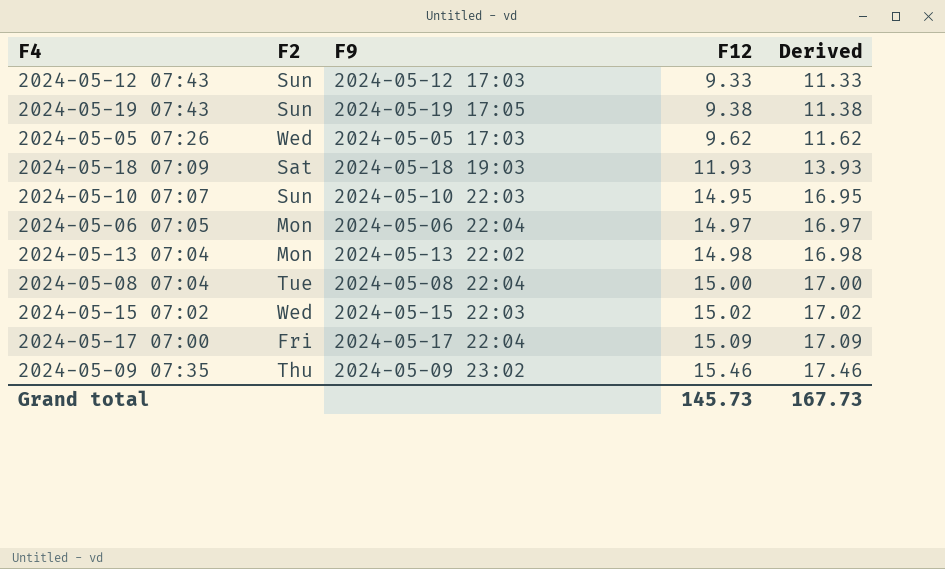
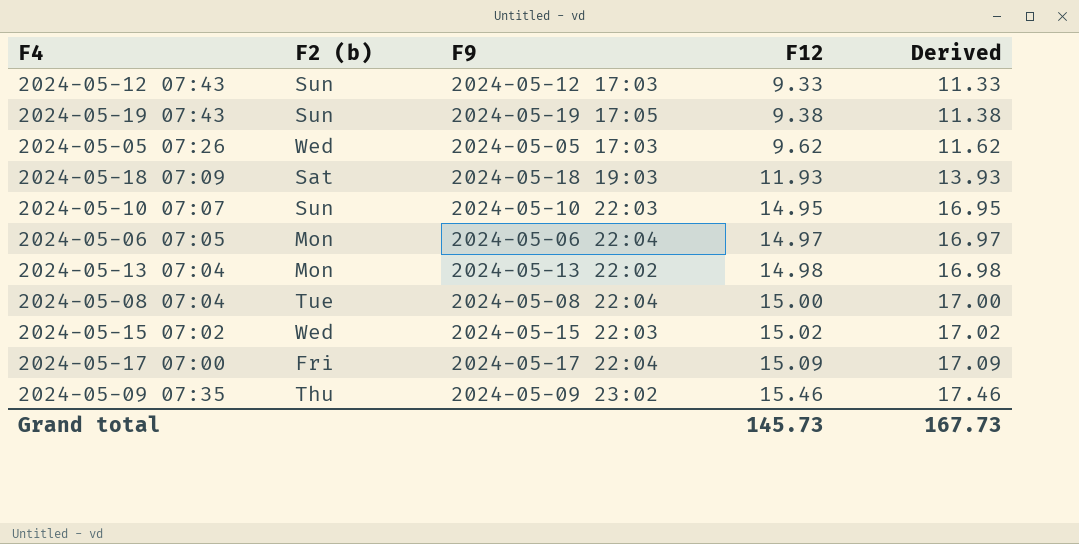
column name: F2 -> F2 (b)

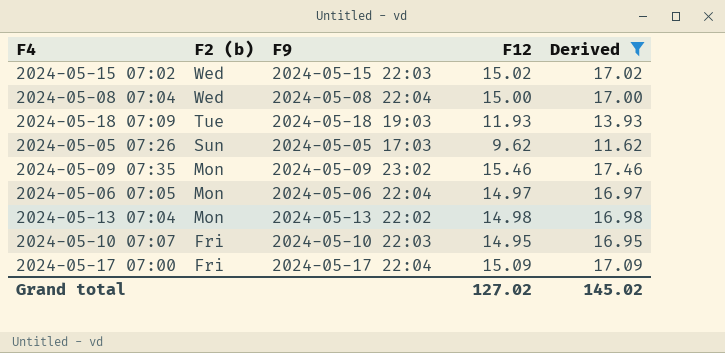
filter: none -> Derived >= 11.62
row order: F12 ascending -> F2 (b) descending
2024-05-08 07:04 | F2 (b): Tue -> Wed
2024-05-18 07:09 | F2 (b): Sat -> Tue
2024-05-05 07:26 | F2 (b): Wed -> Sun
2024-05-09 07:35 | F2 (b): Thu -> Mon
2024-05-10 07:07 | F2 (b): Sun -> Fri
Grand total | F12: 145.73 -> 127.02
Grand total | Derived: 167.73 -> 145.02

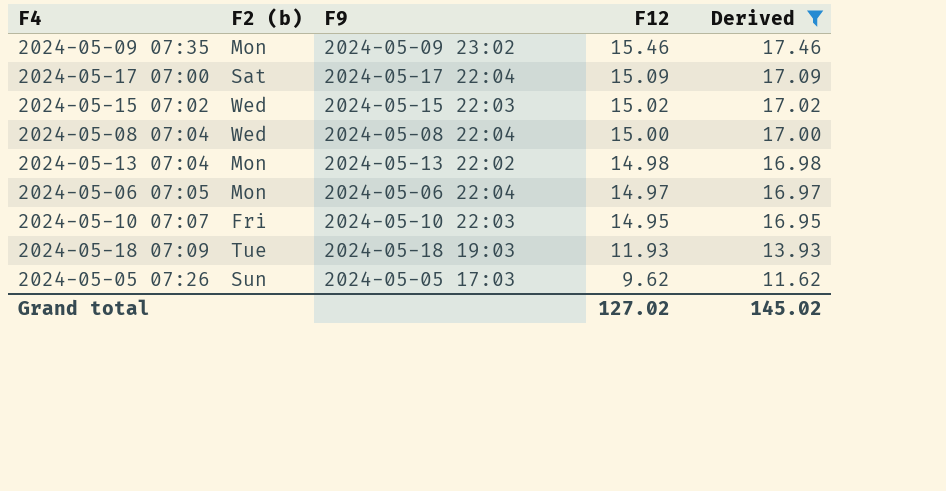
row order: F2 (b) descending -> F12 descending
2024-05-17 07:00 | F2 (b): Fri -> Sat

